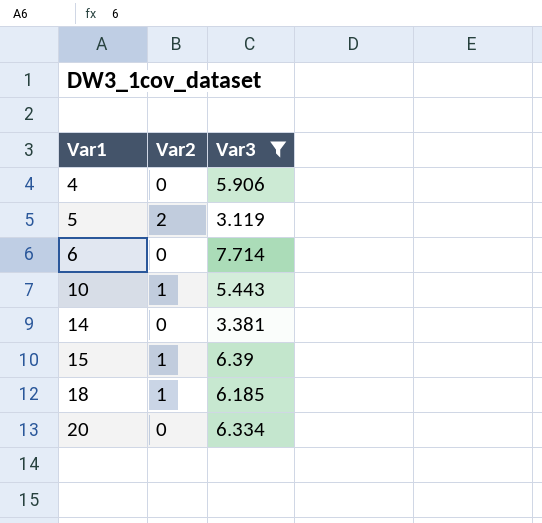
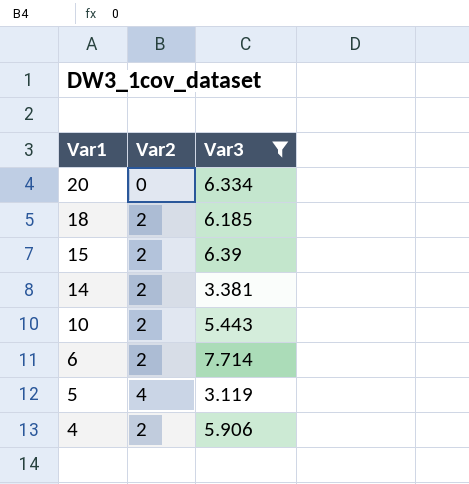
row order: Var1 ascending -> Var1 descending
18 | Var2: 1 -> 2
15 | Var2: 1 -> 2
14 | Var2: 0 -> 2
10 | Var2: 1 -> 2
6 | Var2: 0 -> 2
5 | Var2: 2 -> 4
4 | Var2: 0 -> 2

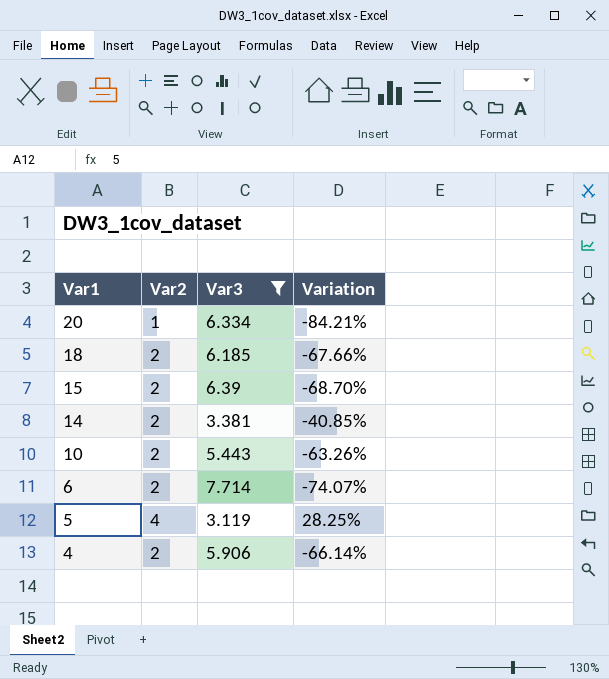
column Variation | formula: none -> ([Var2] - [Var3]) / [Var3]
20 | Var2: 0 -> 1

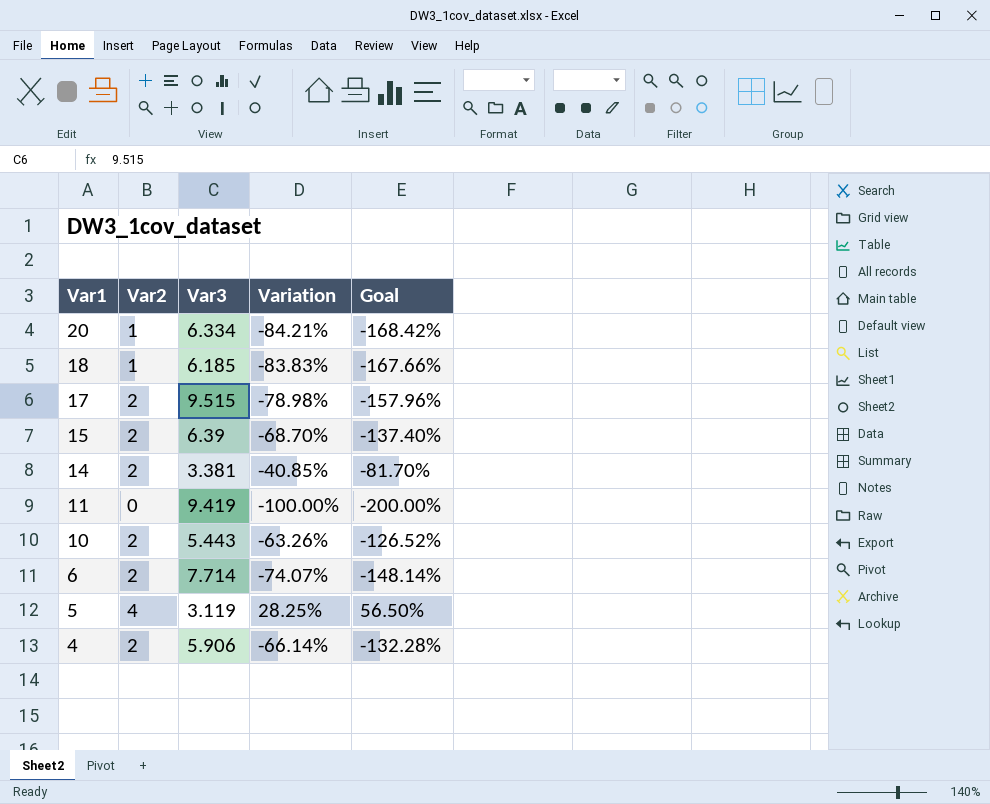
filter: Var3 <= 7.714 -> none
column Goal | formula: none -> [Variation] * 2
18 | Var2: 2 -> 1
18 | Variation: -67.66% -> -83.83%

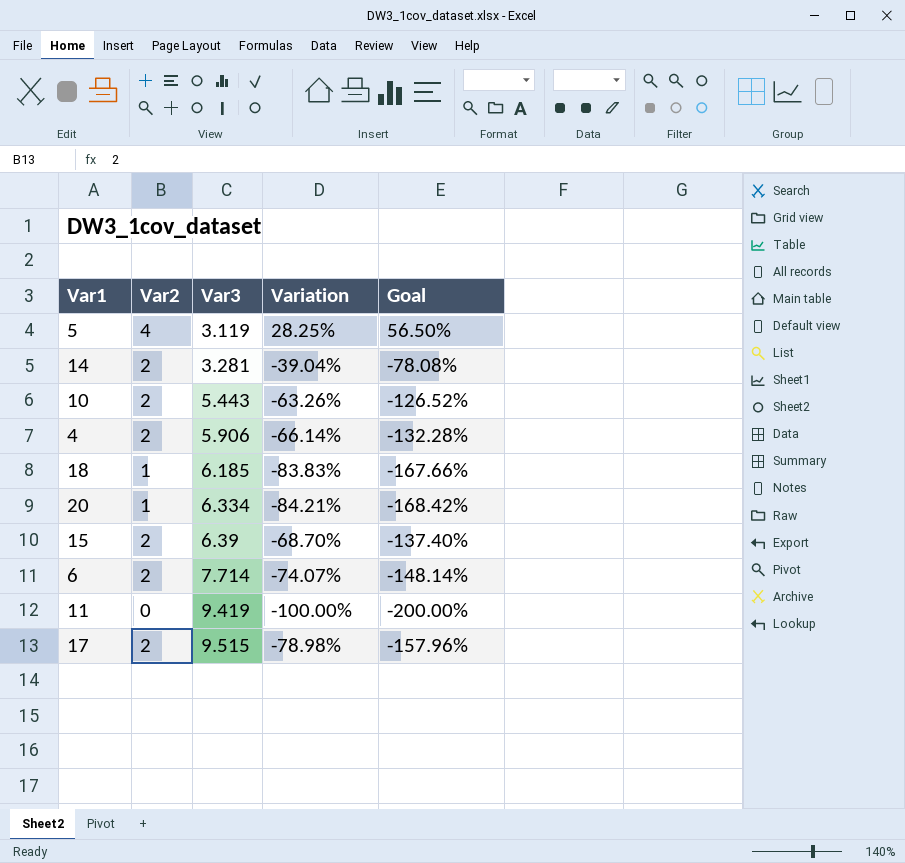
row order: Var1 descending -> Var3 ascending
14 | Var3: 3.381 -> 3.281
14 | Variation: -40.85% -> -39.04%
14 | Goal: -81.70% -> -78.08%

